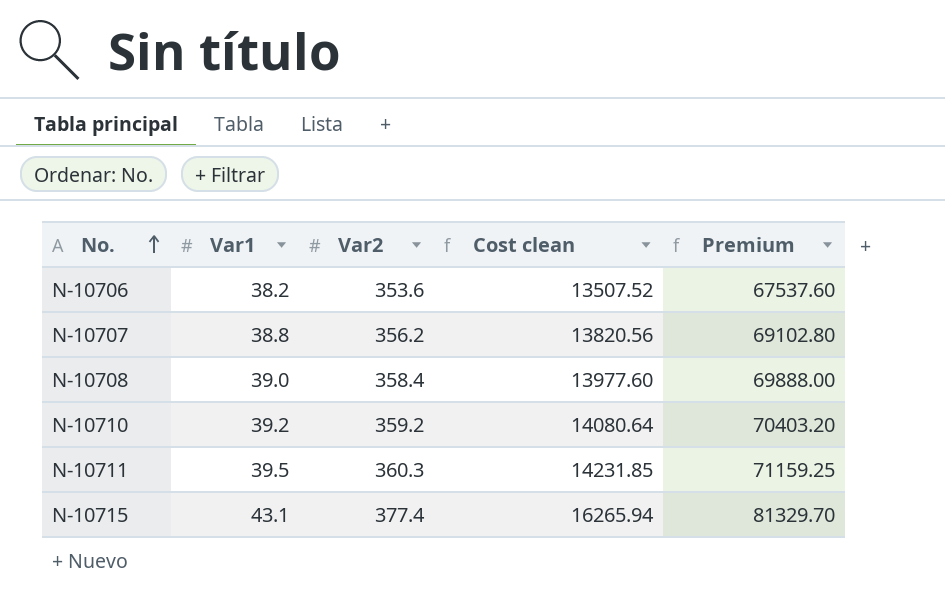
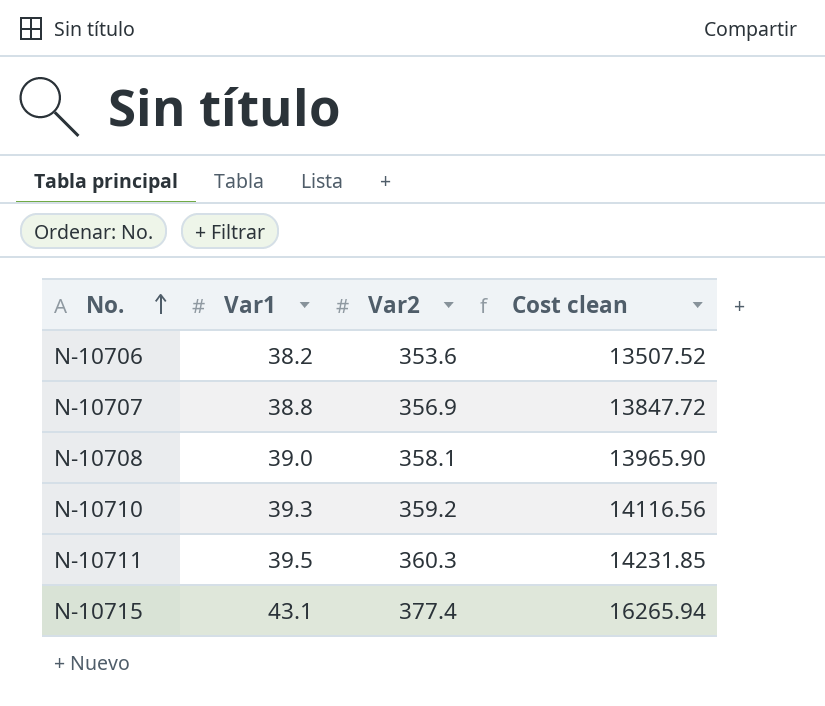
column Premium | formula: [Cost clean] * 5 -> none
N-10707 | Var2: 356.2 -> 356.9
N-10707 | Cost clean: 13820.56 -> 13847.72
N-10708 | Var2: 358.4 -> 358.1
N-10708 | Cost clean: 13977.60 -> 13965.90
N-10710 | Var1: 39.2 -> 39.3
N-10710 | Cost clean: 14080.64 -> 14116.56

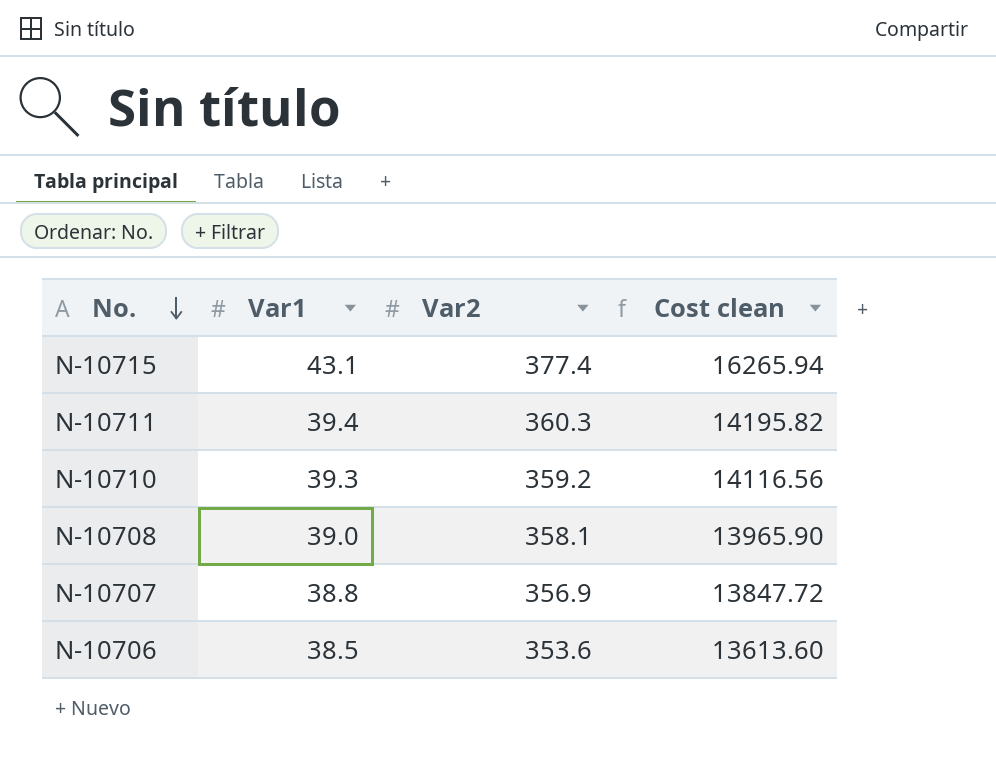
row order: No. ascending -> No. descending
N-10711 | Var1: 39.5 -> 39.4
N-10711 | Cost clean: 14231.85 -> 14195.82
N-10706 | Var1: 38.2 -> 38.5
N-10706 | Cost clean: 13507.52 -> 13613.60

